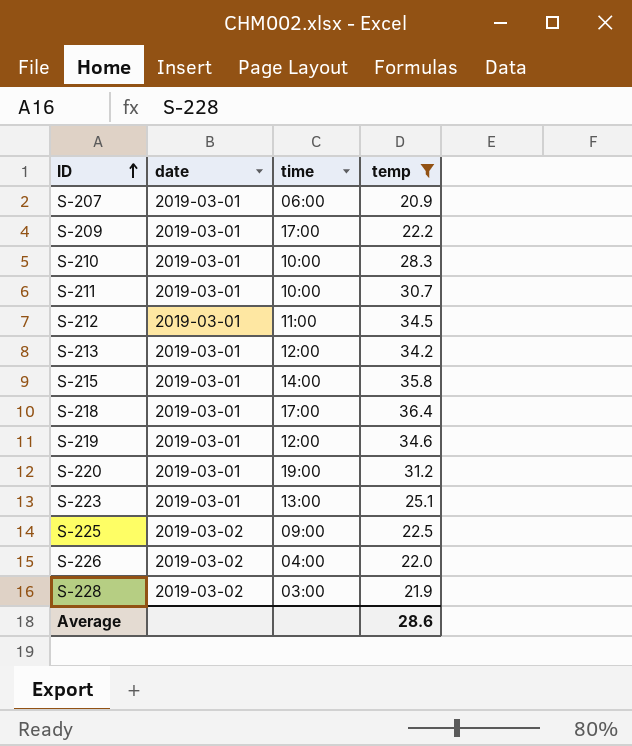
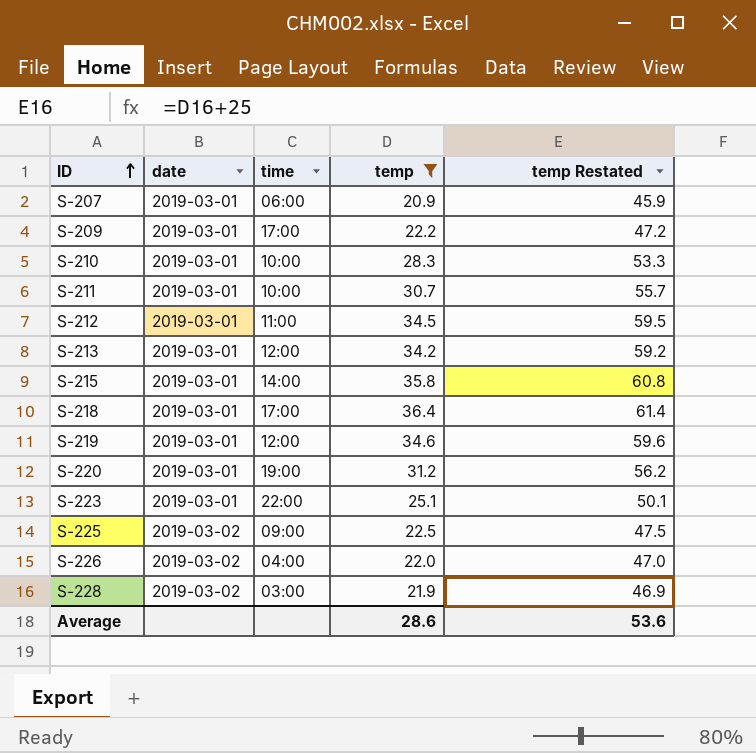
column temp Restated | formula: none -> [temp] + 25
S-223 | time: 13:00 -> 22:00

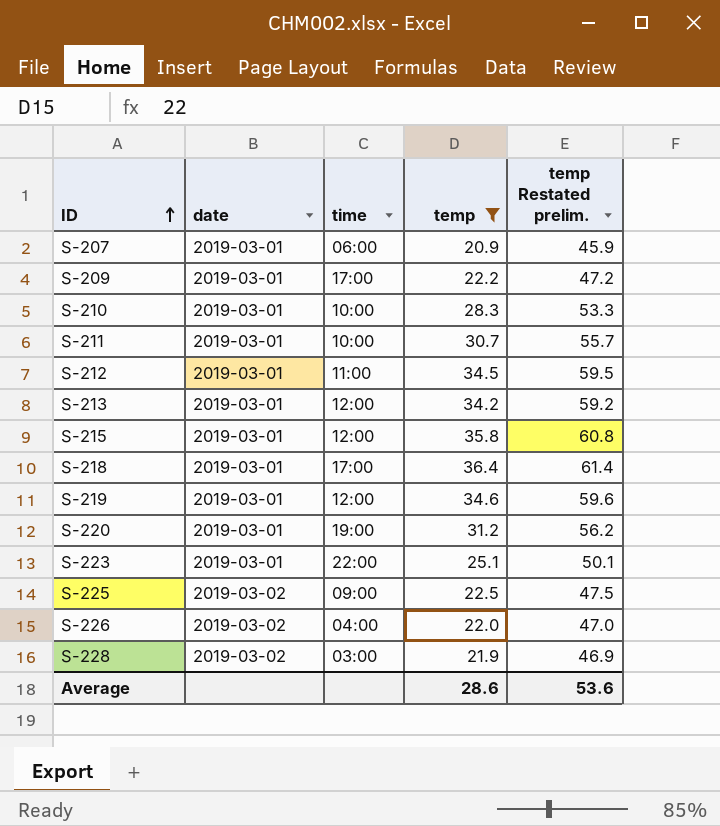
column name: temp Restated -> temp Restated prelim.
S-215 | time: 14:00 -> 12:00

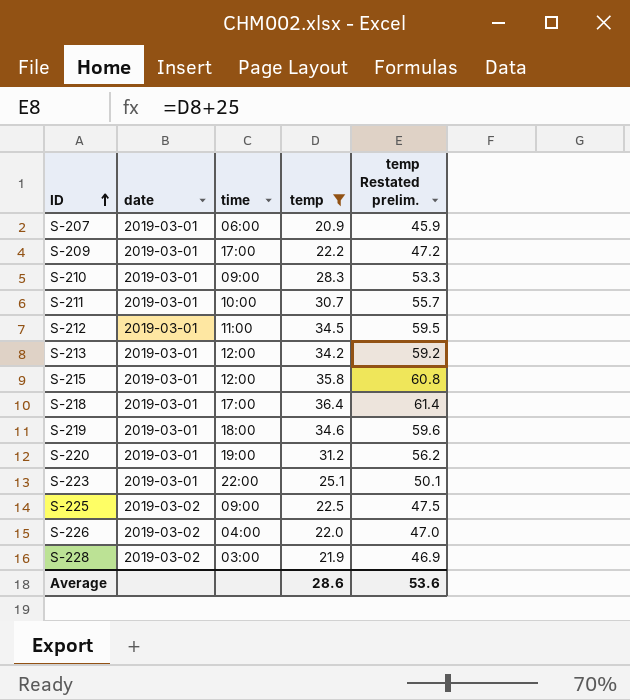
S-210 | time: 10:00 -> 09:00
S-219 | time: 12:00 -> 18:00

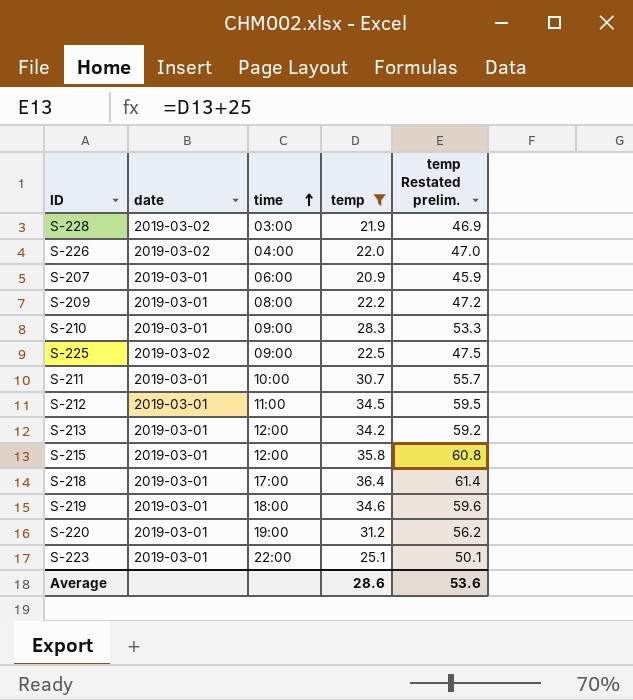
row order: ID ascending -> time ascending
S-209 | time: 17:00 -> 08:00

